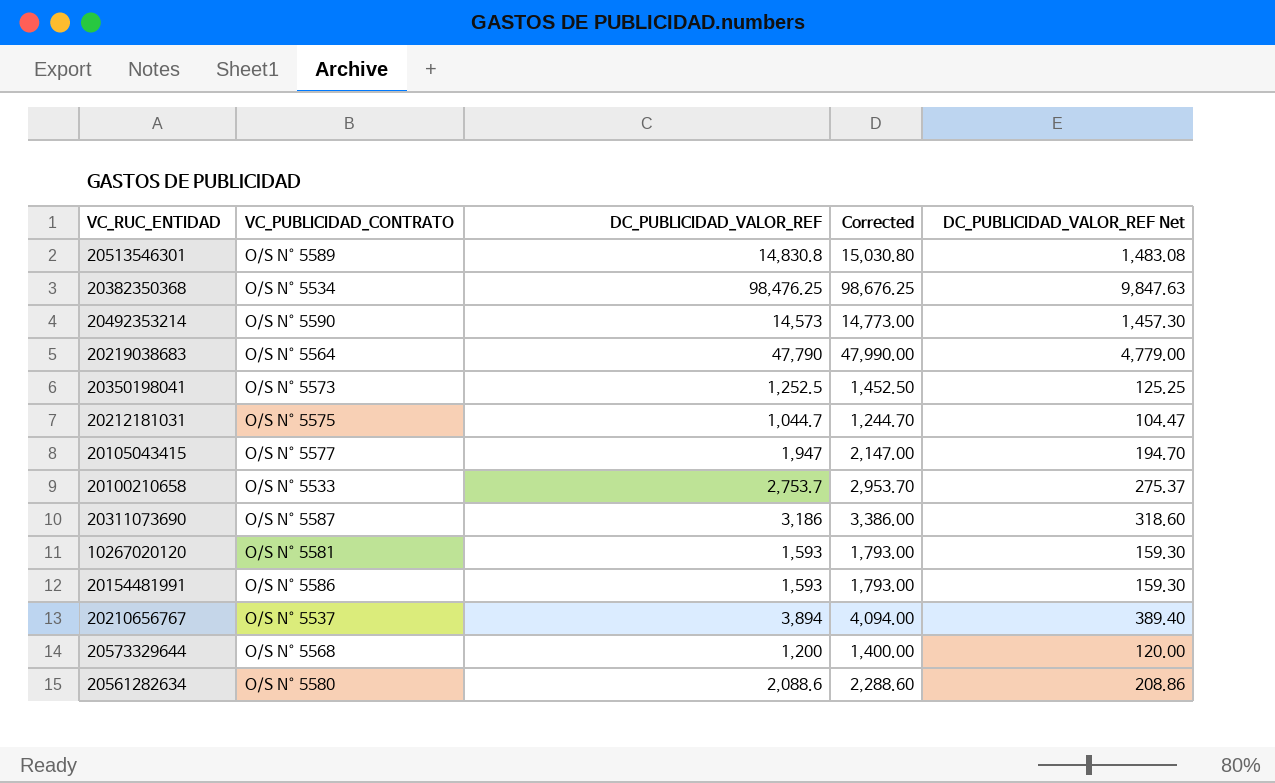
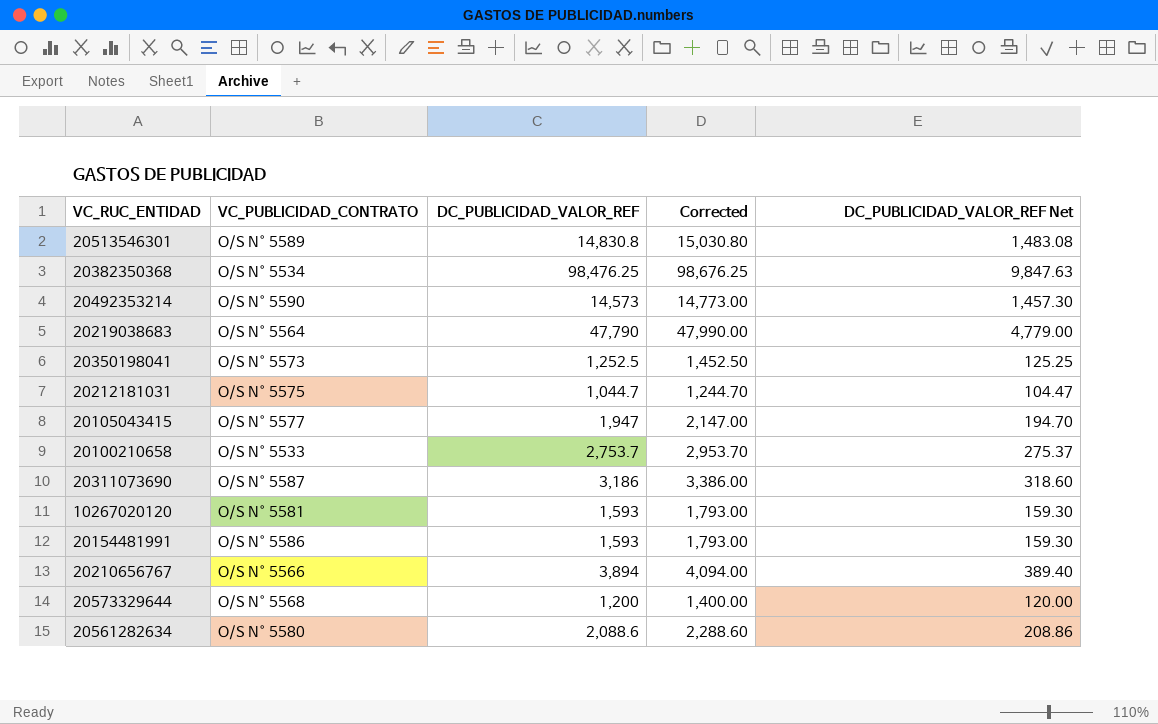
20210656767 | VC_PUBLICIDAD_CONTRATO: O/S N° 5537 -> O/S N° 5566

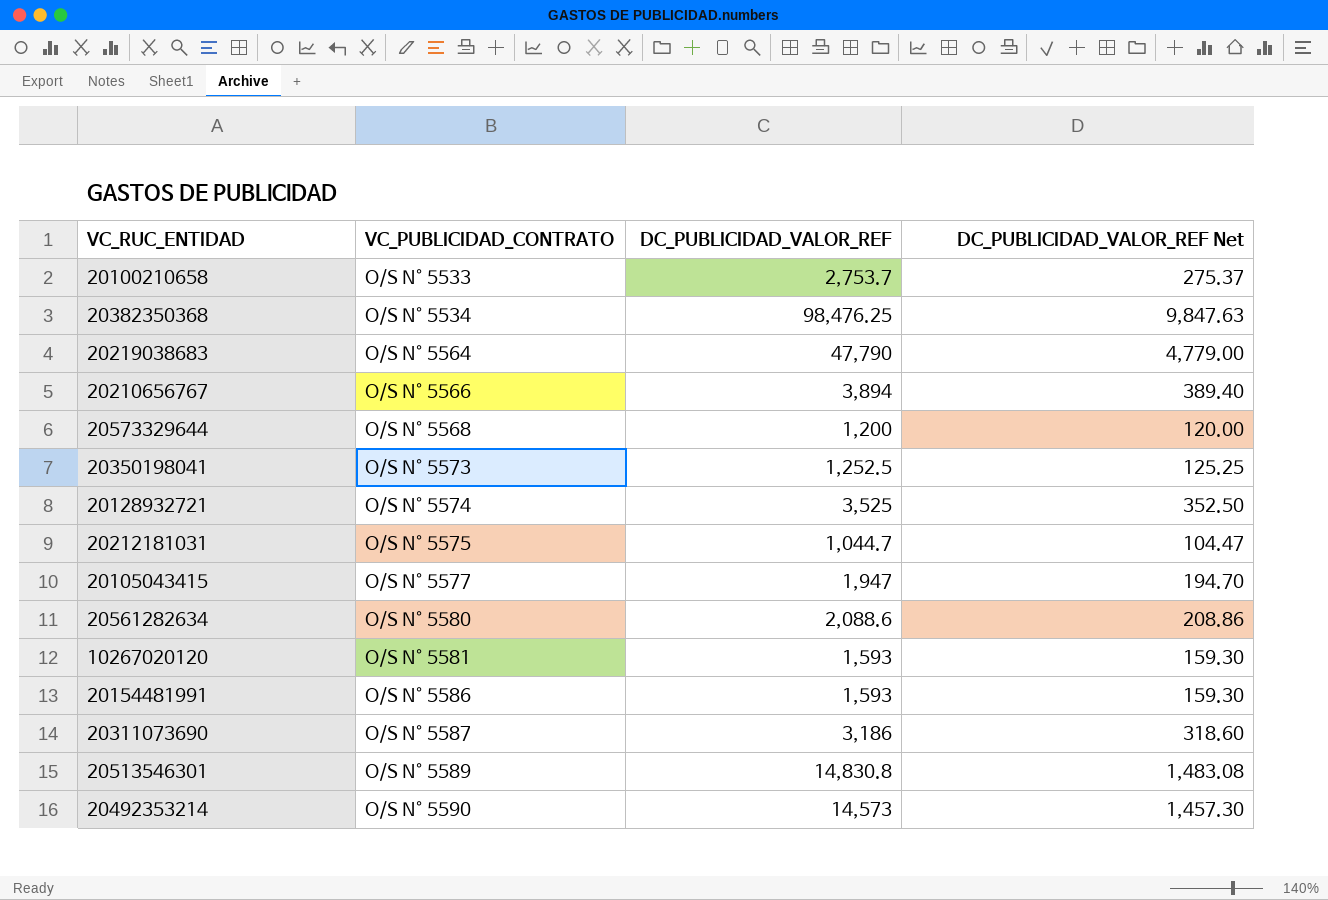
row order: none -> VC_PUBLICIDAD_CONTRATO ascending
column Corrected | formula: [DC_PUBLICIDAD_VALOR_REF] + 200 -> none
row 20128932721: none -> O/S N° 5574 | 3,525 | 352.50

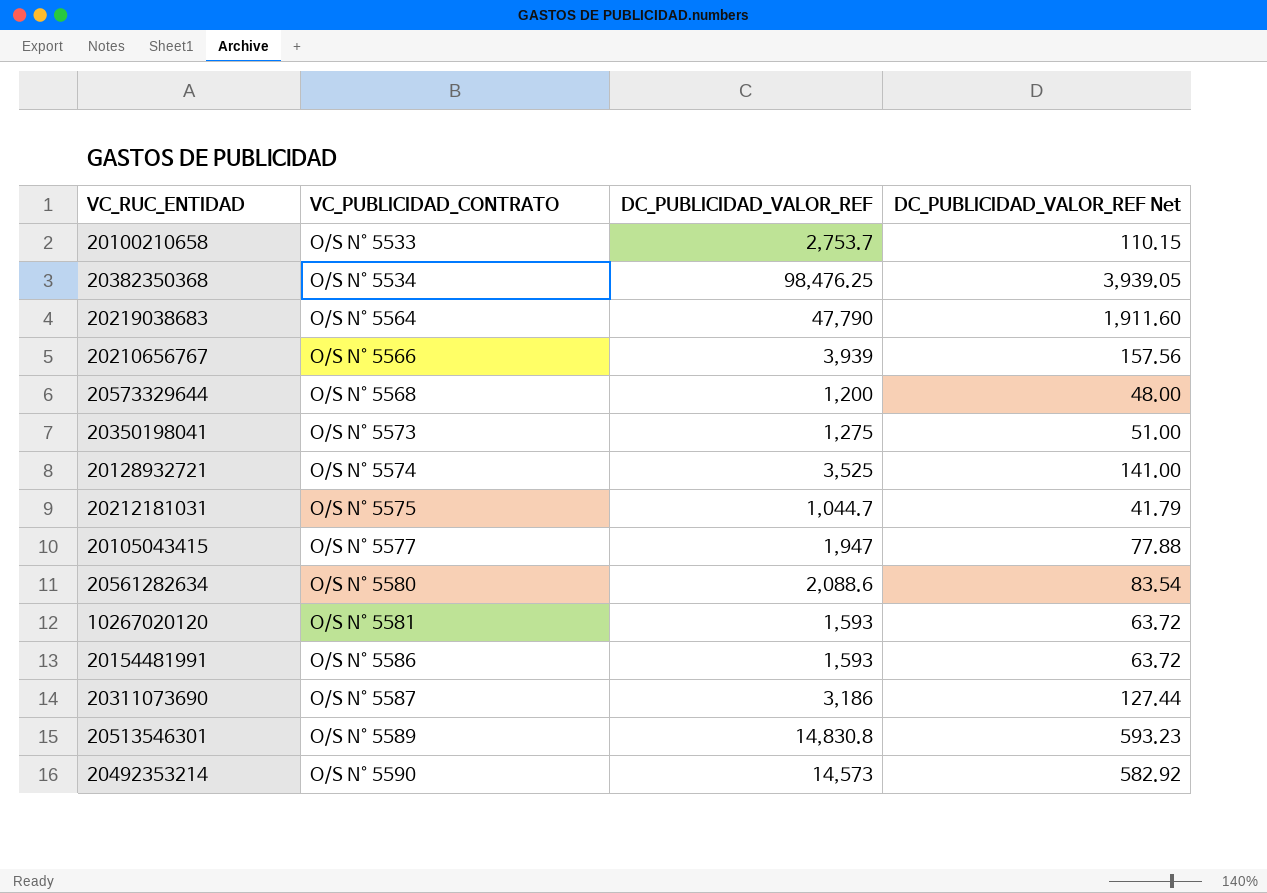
column DC_PUBLICIDAD_VALOR_REF Net | formula: [DC_PUBLICIDAD_VALOR_REF] * 0.1 -> [DC_PUBLICIDAD_VALOR_REF] * 0.04
20210656767 | DC_PUBLICIDAD_VALOR_REF: 3,894 -> 3,939
20350198041 | DC_PUBLICIDAD_VALOR_REF: 1,252.5 -> 1,275

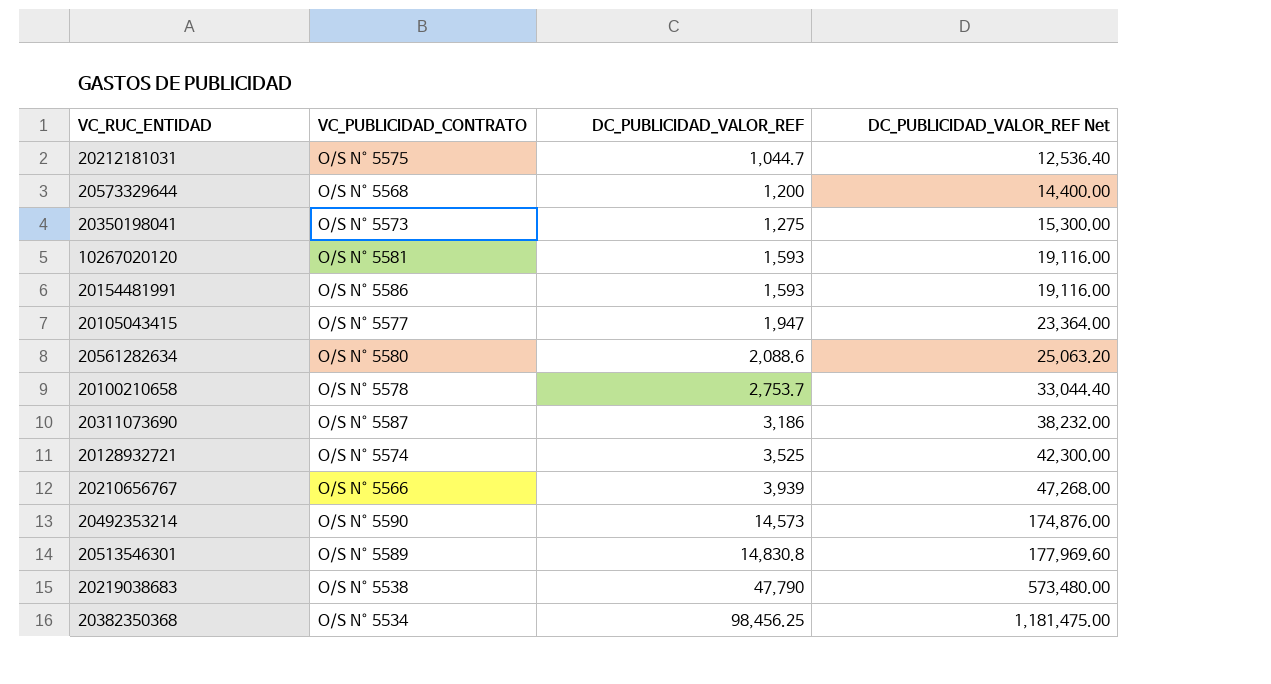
row order: VC_PUBLICIDAD_CONTRATO ascending -> DC_PUBLICIDAD_VALOR_REF ascending
column DC_PUBLICIDAD_VALOR_REF Net | formula: [DC_PUBLICIDAD_VALOR_REF] * 0.04 -> [DC_PUBLICIDAD_VALOR_REF] * 12
20100210658 | VC_PUBLICIDAD_CONTRATO: O/S N° 5533 -> O/S N° 5578
20219038683 | VC_PUBLICIDAD_CONTRATO: O/S N° 5564 -> O/S N° 5538
20382350368 | DC_PUBLICIDAD_VALOR_REF: 98,476.25 -> 98,456.25

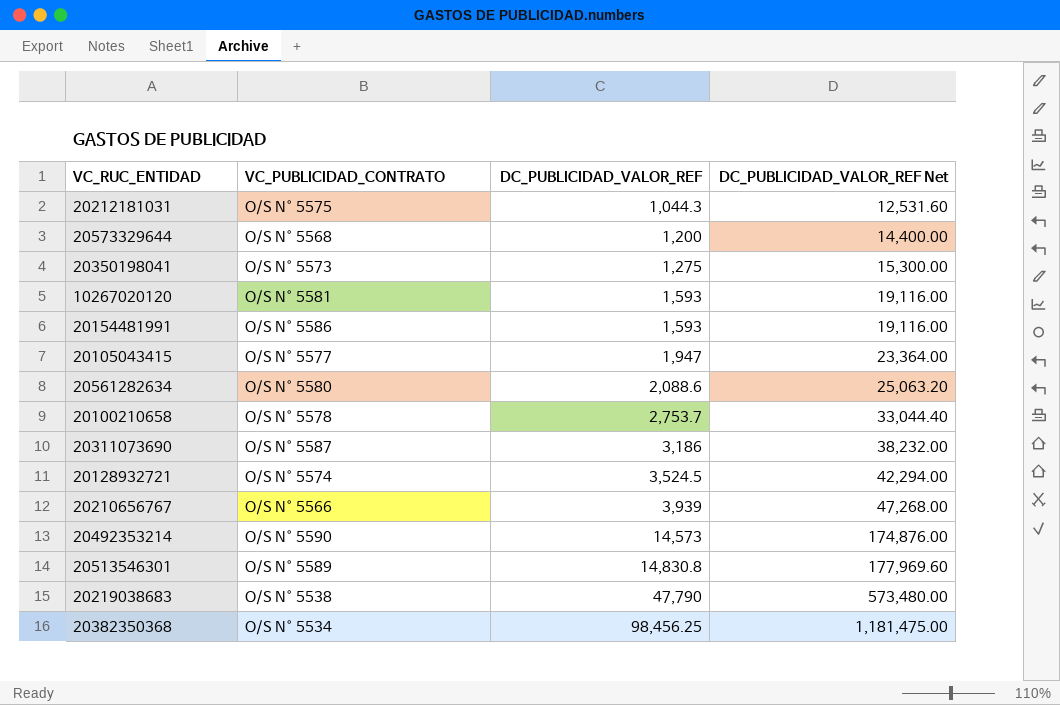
20212181031 | DC_PUBLICIDAD_VALOR_REF: 1,044.7 -> 1,044.3
20212181031 | DC_PUBLICIDAD_VALOR_REF Net: 12,536.40 -> 12,531.60
20128932721 | DC_PUBLICIDAD_VALOR_REF: 3,525 -> 3,524.5
20128932721 | DC_PUBLICIDAD_VALOR_REF Net: 42,300.00 -> 42,294.00

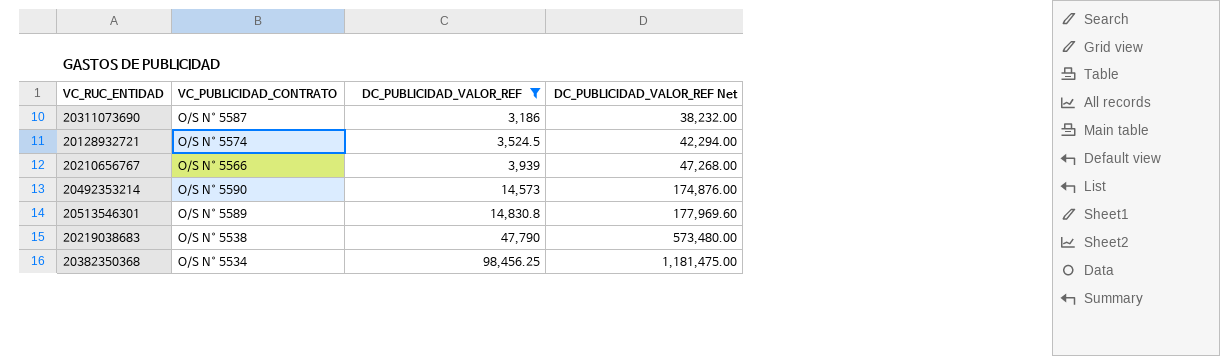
filter: none -> DC_PUBLICIDAD_VALOR_REF >= 3,186

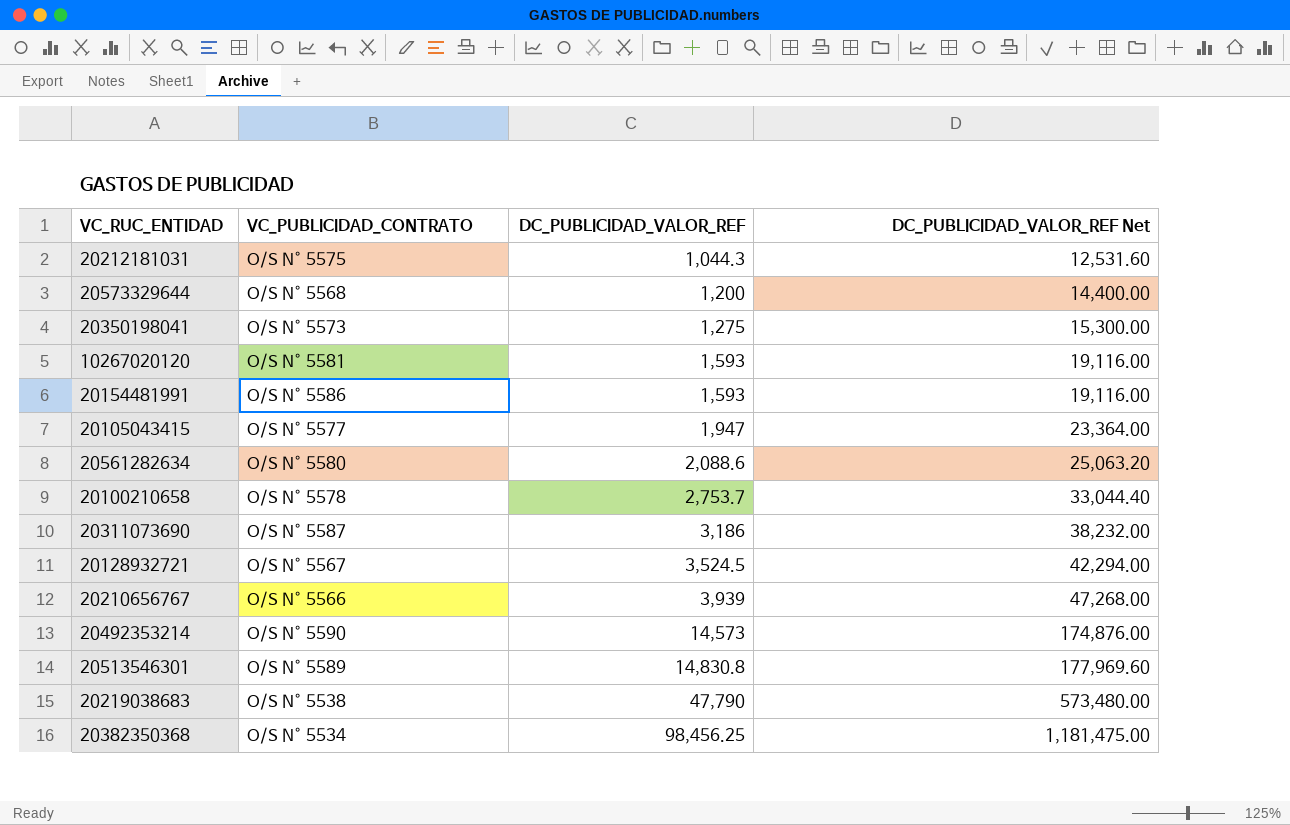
filter: DC_PUBLICIDAD_VALOR_REF >= 3,186 -> none
20128932721 | VC_PUBLICIDAD_CONTRATO: O/S N° 5574 -> O/S N° 5567

